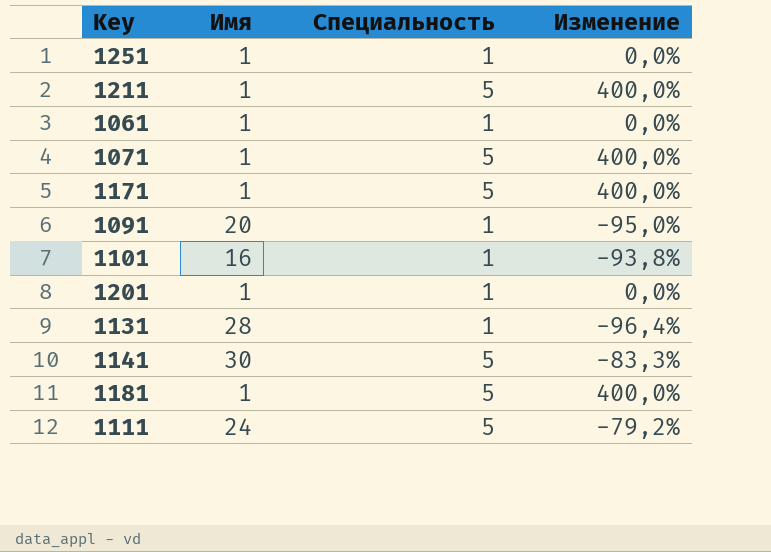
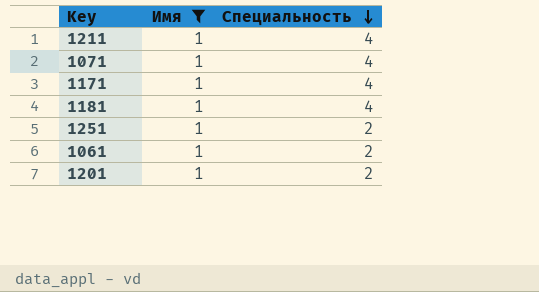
filter: none -> Имя = 1
row order: none -> Специальность descending
column Изменение | formula: ([Специальность] - [Имя]) / [Имя] -> none
1211 | Специальность: 5 -> 4
1071 | Специальность: 5 -> 4
1171 | Специальность: 5 -> 4
1181 | Специальность: 5 -> 4
1251 | Специальность: 1 -> 2
1061 | Специальность: 1 -> 2
1201 | Специальность: 1 -> 2

